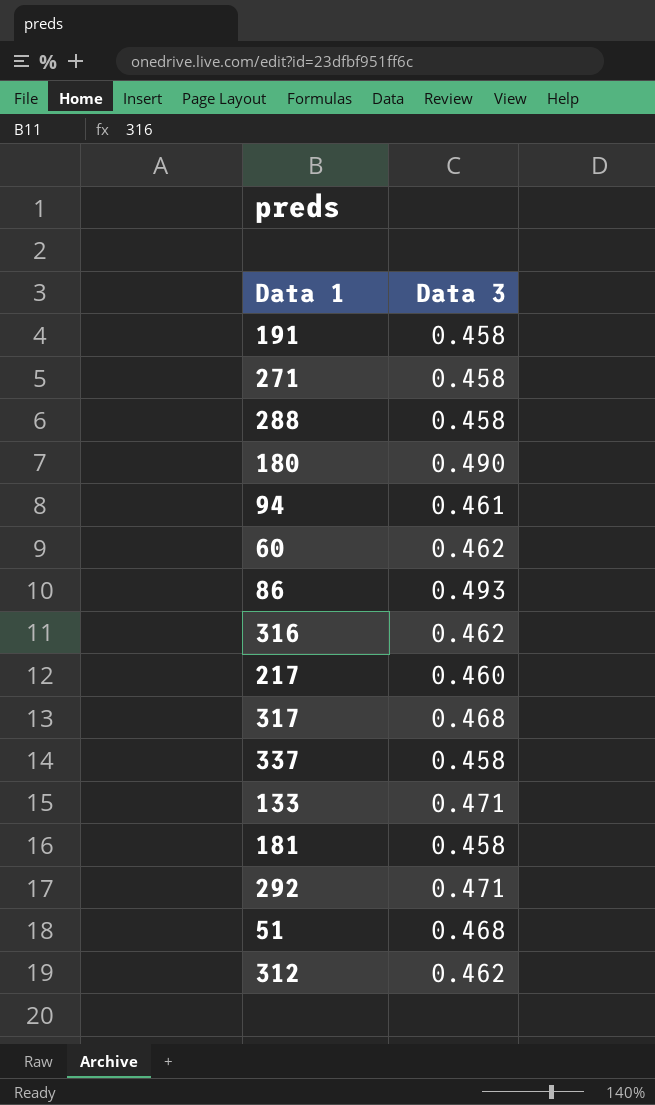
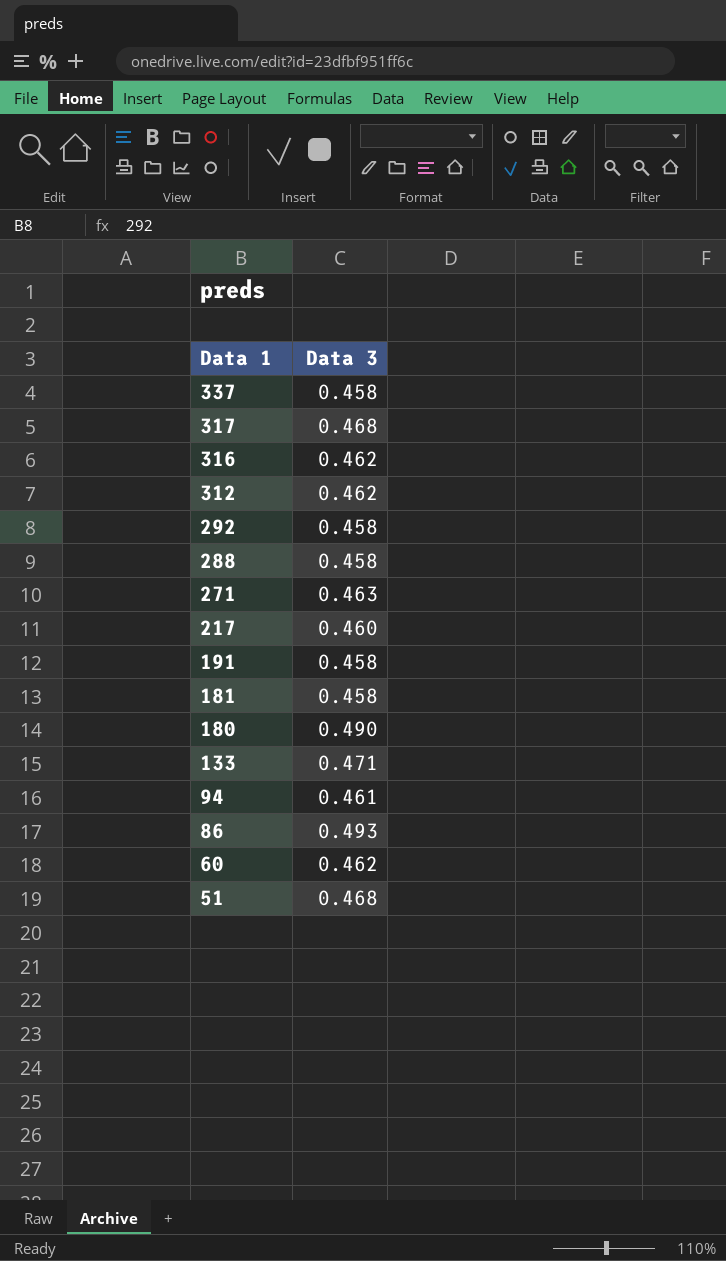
row order: none -> Data 1 descending
292 | Data 3: 0.471 -> 0.458
271 | Data 3: 0.458 -> 0.463

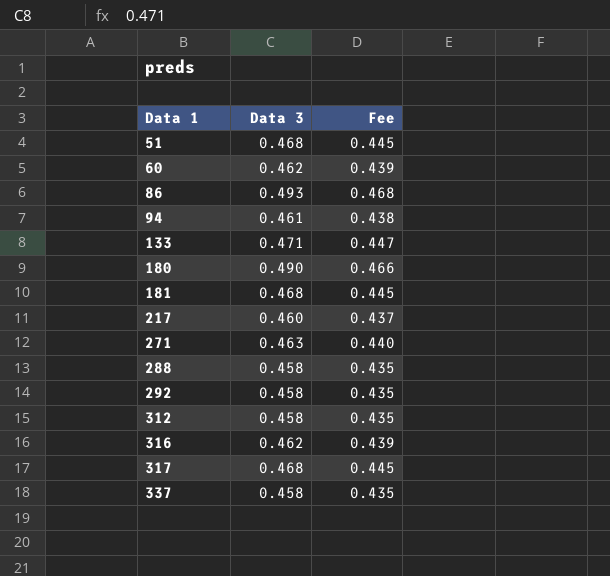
row order: Data 1 descending -> Data 1 ascending
column Fee | formula: none -> [Data 3] * 0.95
row 191: 0.458 -> none
181 | Data 3: 0.458 -> 0.468
312 | Data 3: 0.462 -> 0.458

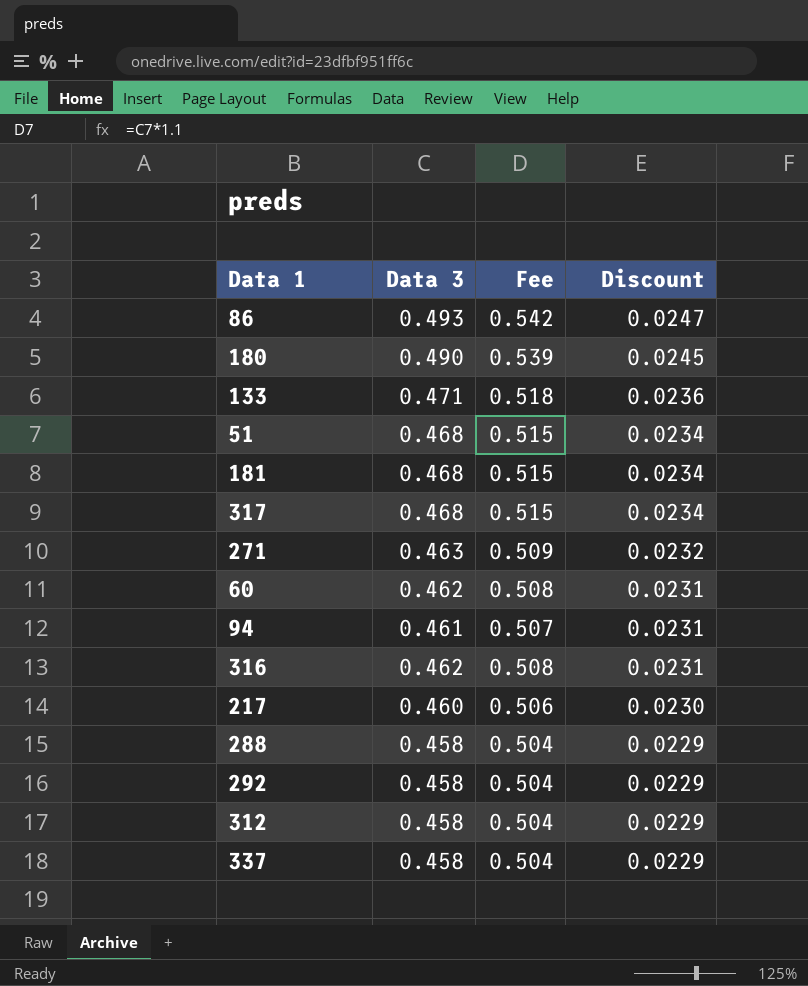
row order: Data 1 ascending -> Discount descending
column Fee | formula: [Data 3] * 0.95 -> [Data 3] * 1.1
column Discount | formula: none -> [Data 3] * 0.05

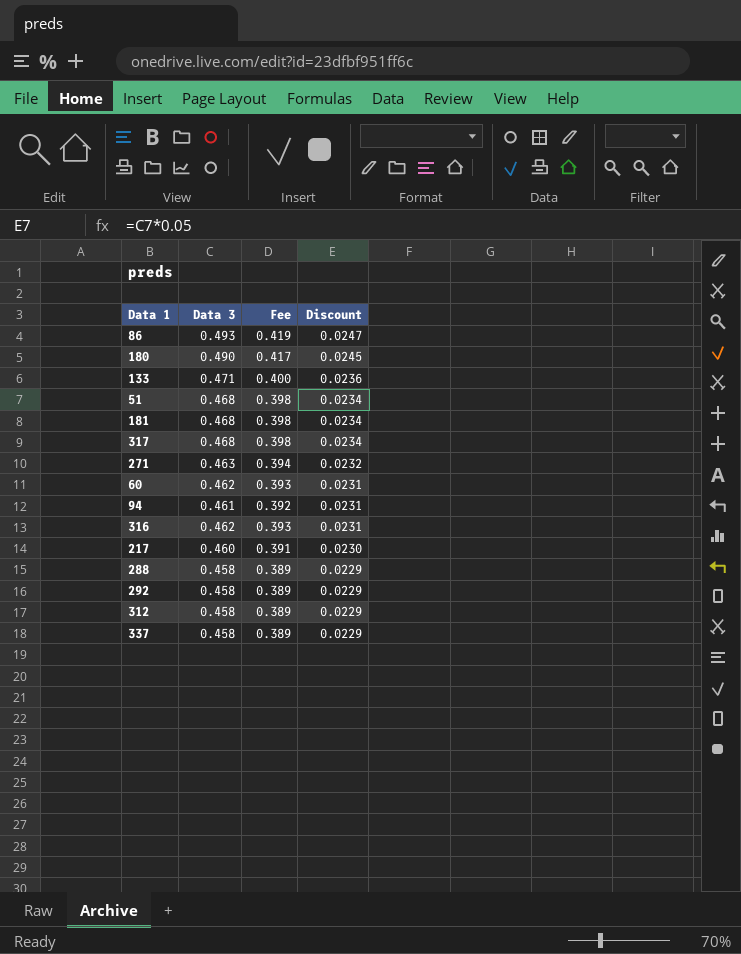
column Fee | formula: [Data 3] * 1.1 -> [Data 3] * 0.85

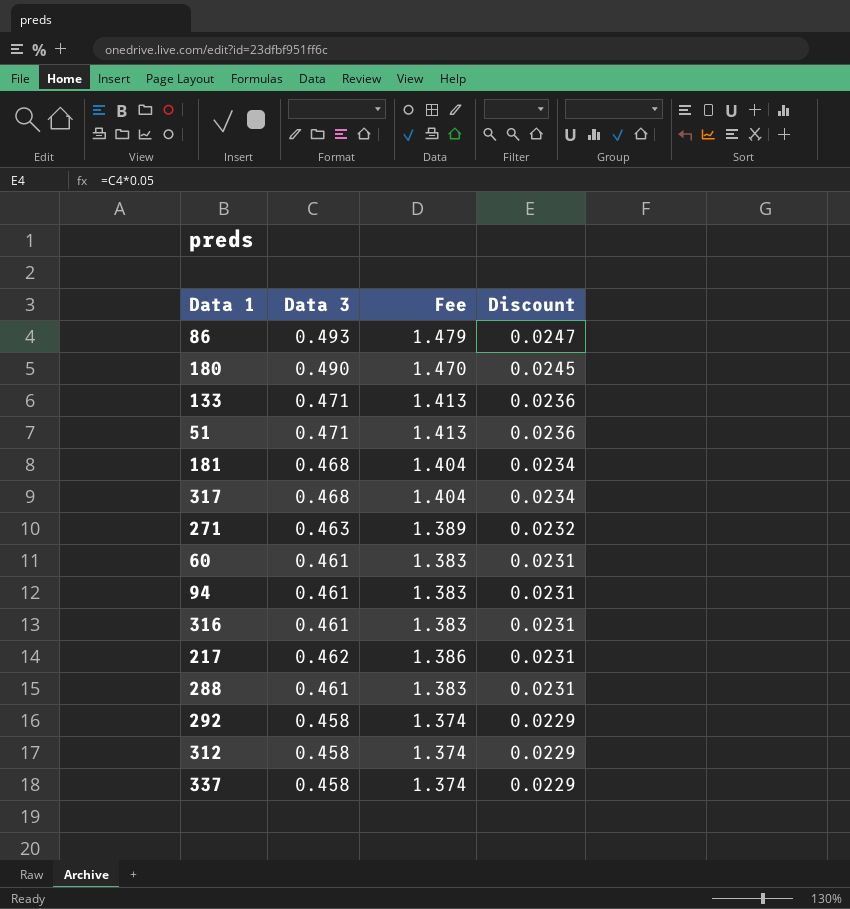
column Fee | formula: [Data 3] * 0.85 -> [Data 3] * 3
51 | Data 3: 0.468 -> 0.471
51 | Discount: 0.0234 -> 0.0236
60 | Data 3: 0.462 -> 0.461
316 | Data 3: 0.462 -> 0.461
217 | Data 3: 0.460 -> 0.462
217 | Discount: 0.0230 -> 0.0231
288 | Data 3: 0.458 -> 0.461
288 | Discount: 0.0229 -> 0.0231

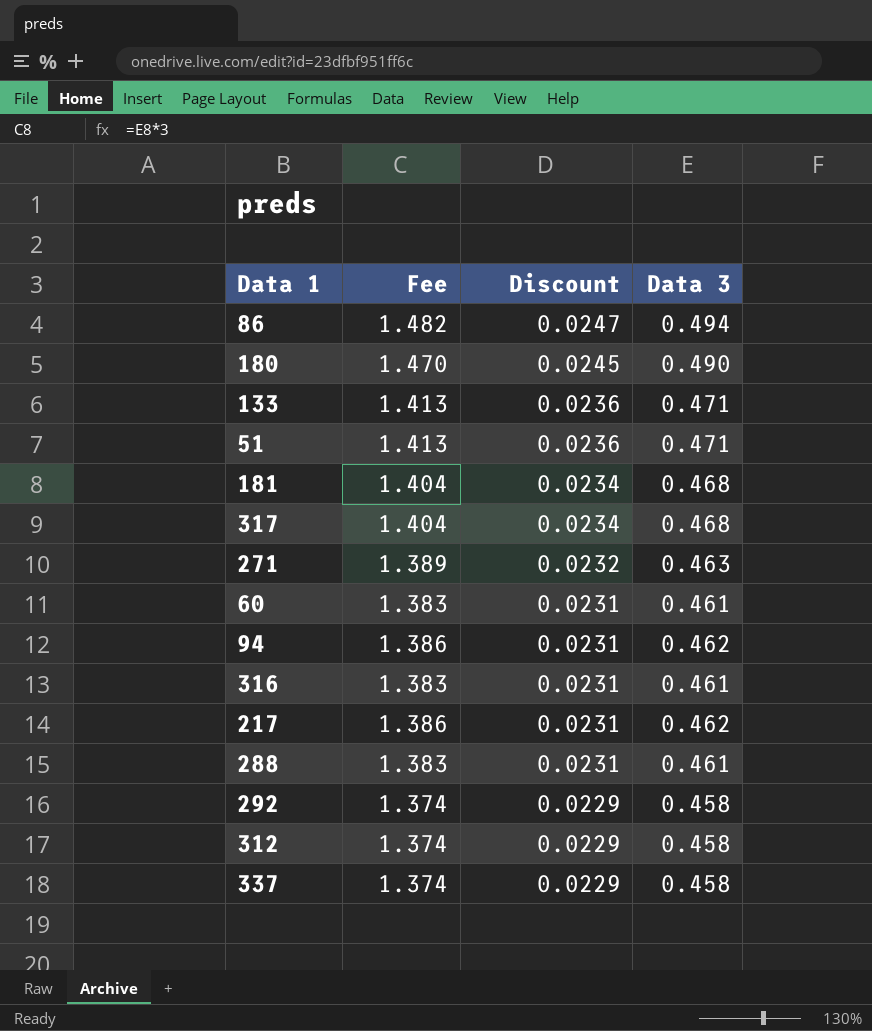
column Data 3 | position: 2 -> 4
86 | Fee: 1.479 -> 1.482
86 | Data 3: 0.493 -> 0.494
94 | Fee: 1.383 -> 1.386
94 | Data 3: 0.461 -> 0.462

